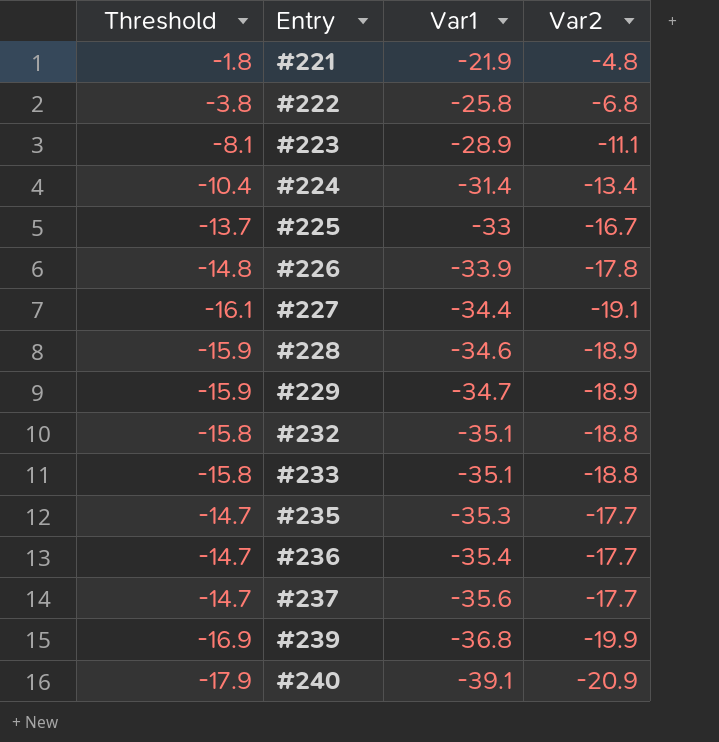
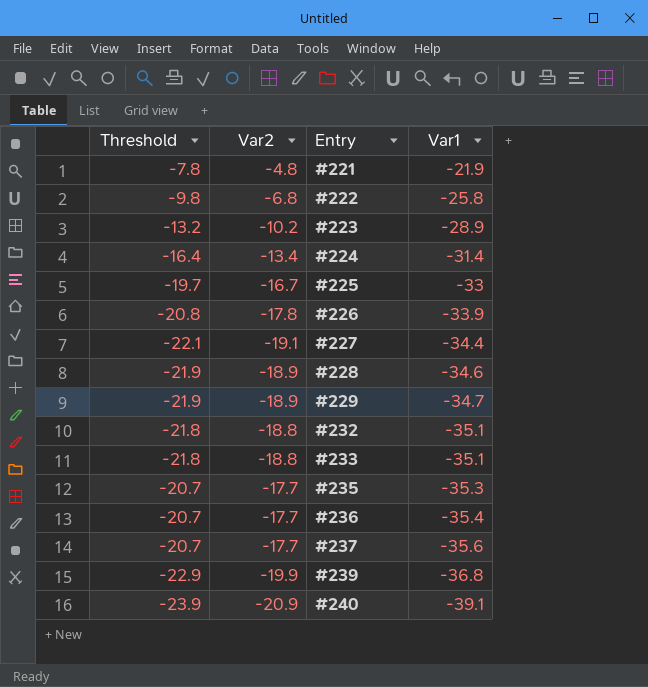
column Threshold | formula: [Var2] + 3 -> [Var2] - 3
column Var2 | position: 4 -> 2
#223 | Var2: -11.1 -> -10.2

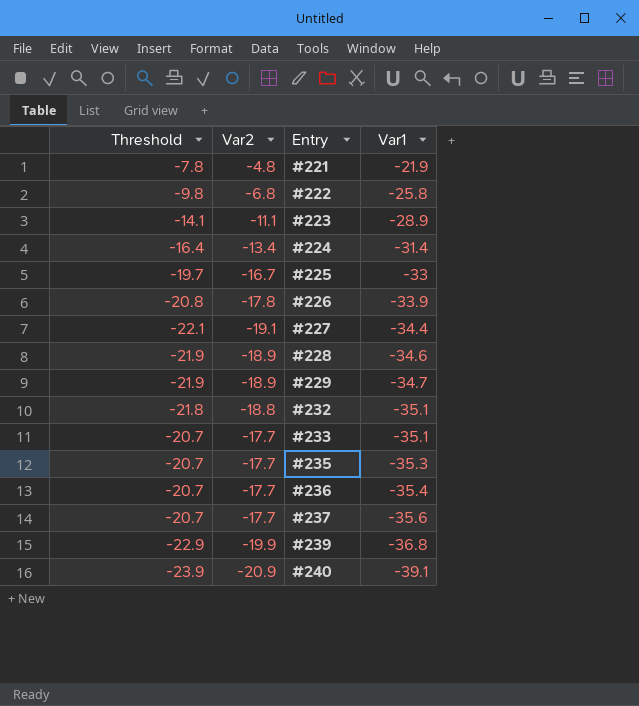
#223 | Threshold: -13.2 -> -14.1
#223 | Var2: -10.2 -> -11.1
#233 | Threshold: -21.8 -> -20.7
#233 | Var2: -18.8 -> -17.7

